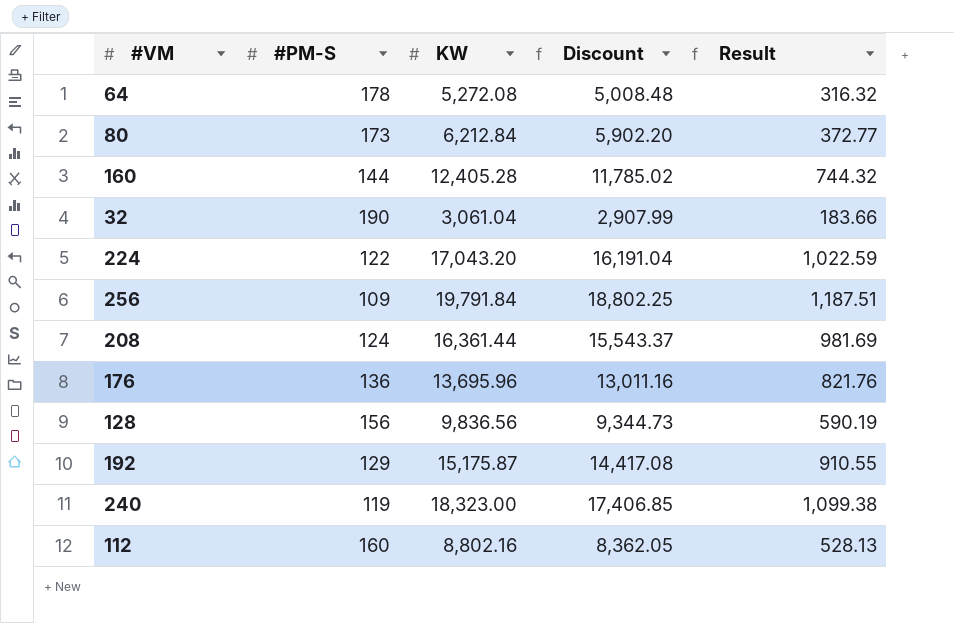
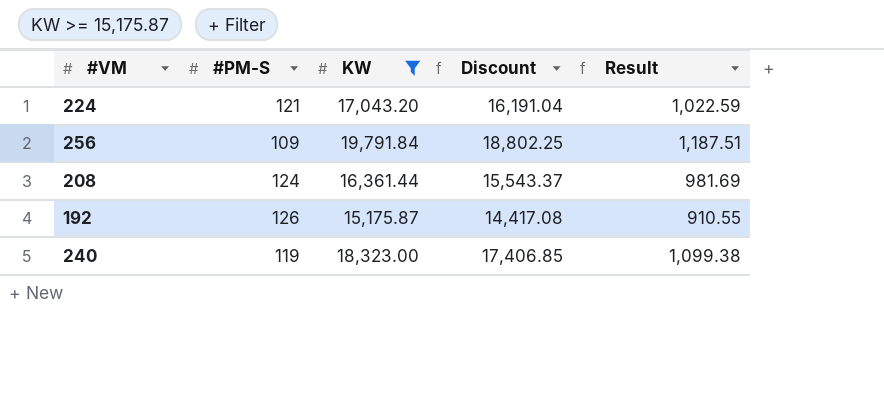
filter: none -> KW >= 15,175.87
224 | #PM-S: 122 -> 121
192 | #PM-S: 129 -> 126

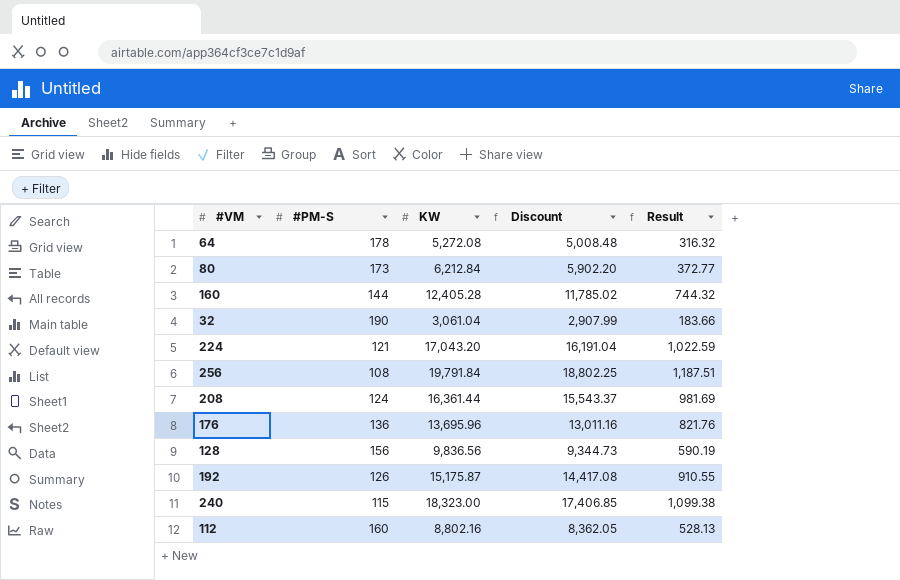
filter: KW >= 15,175.87 -> none
256 | #PM-S: 109 -> 108
240 | #PM-S: 119 -> 115

